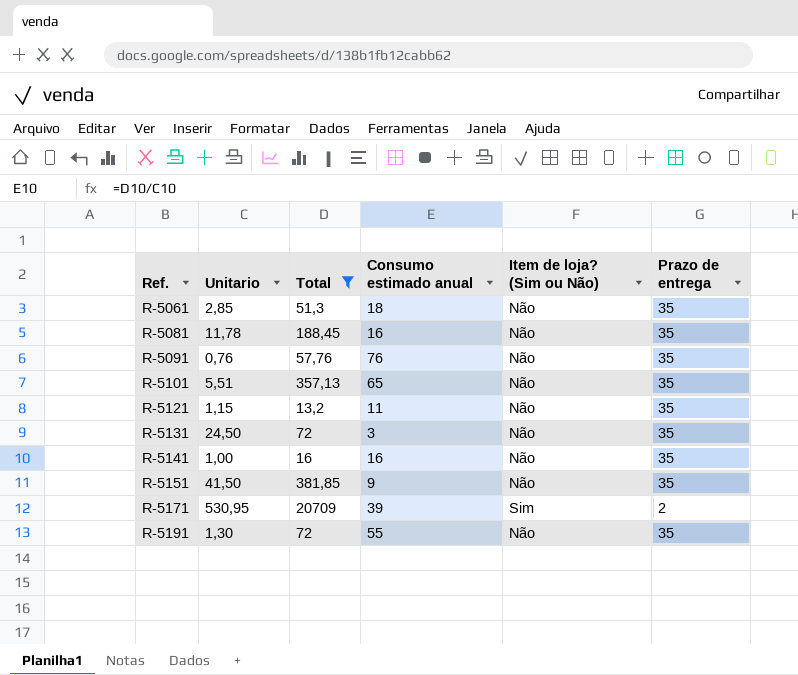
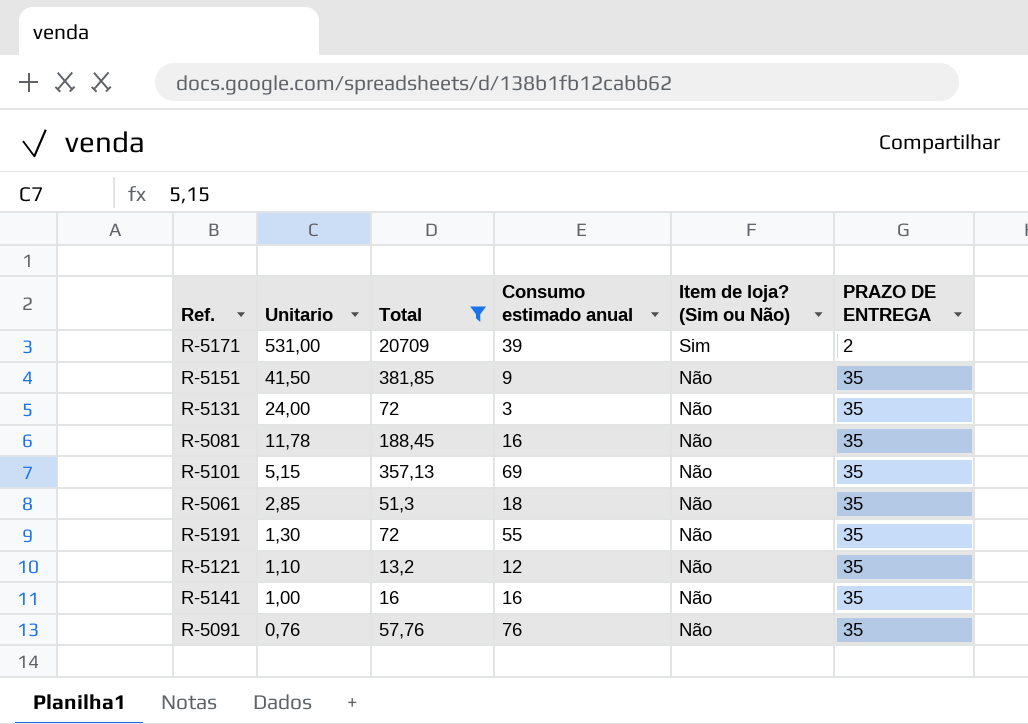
row order: Ref. ascending -> Unitario descending
column name: Prazo de entrega -> PRAZO DE ENTREGA
R-5171 | Unitario: 530,95 -> 531,00
R-5131 | Unitario: 24,50 -> 24,00
R-5101 | Unitario: 5,51 -> 5,15
R-5101 | Consumo estimado anual: 65 -> 69
R-5121 | Unitario: 1,15 -> 1,10
R-5121 | Consumo estimado anual: 11 -> 12

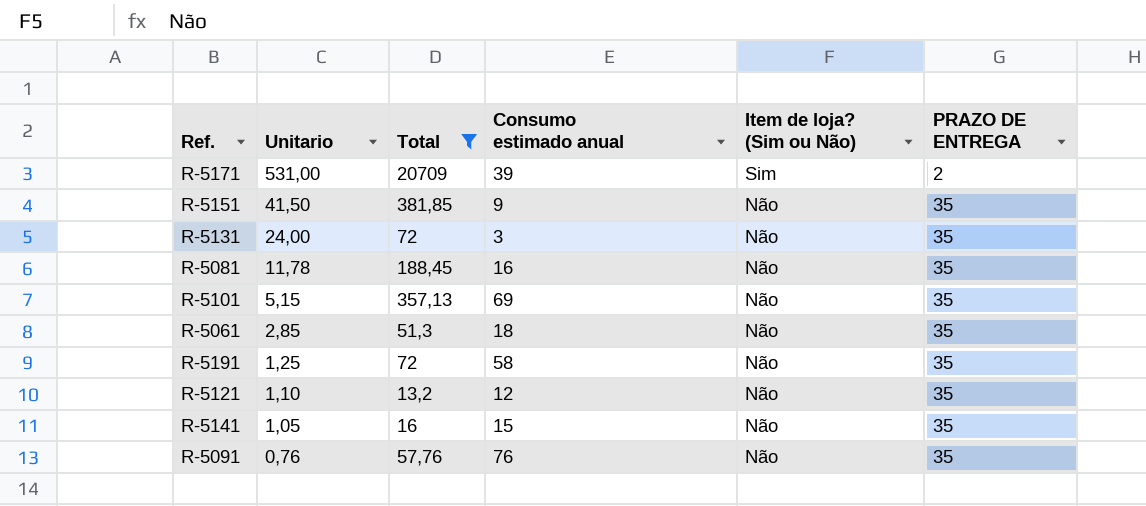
R-5191 | Unitario: 1,30 -> 1,25
R-5191 | Consumo estimado anual: 55 -> 58
R-5141 | Unitario: 1,00 -> 1,05
R-5141 | Consumo estimado anual: 16 -> 15

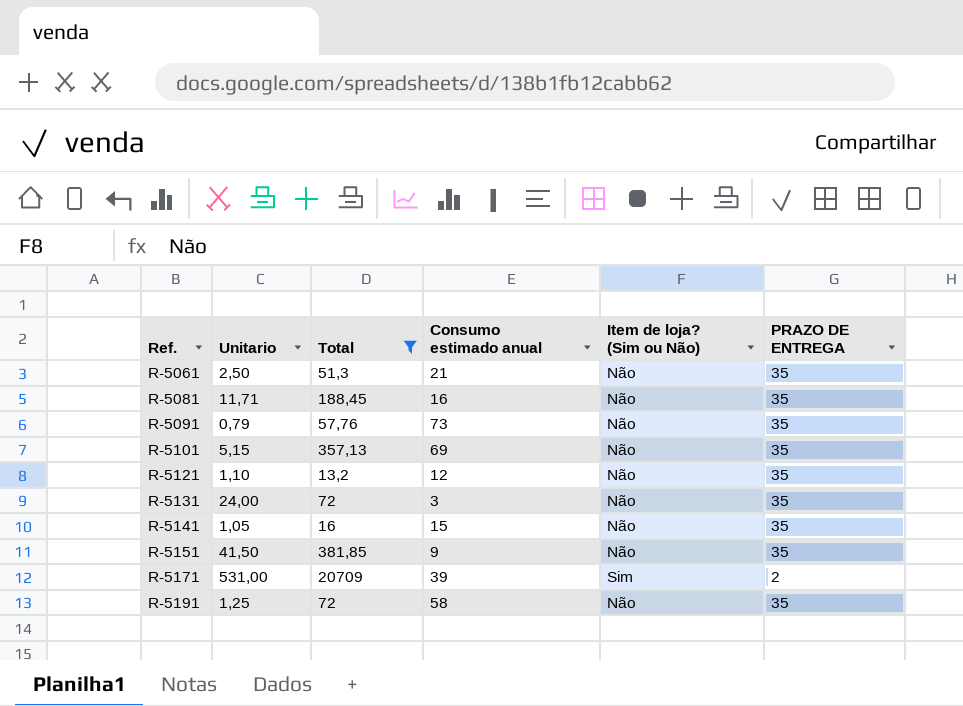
row order: Unitario descending -> Ref. ascending
R-5061 | Unitario: 2,85 -> 2,50
R-5061 | Consumo estimado anual: 18 -> 21
R-5081 | Unitario: 11,78 -> 11,71
R-5091 | Unitario: 0,76 -> 0,79
R-5091 | Consumo estimado anual: 76 -> 73

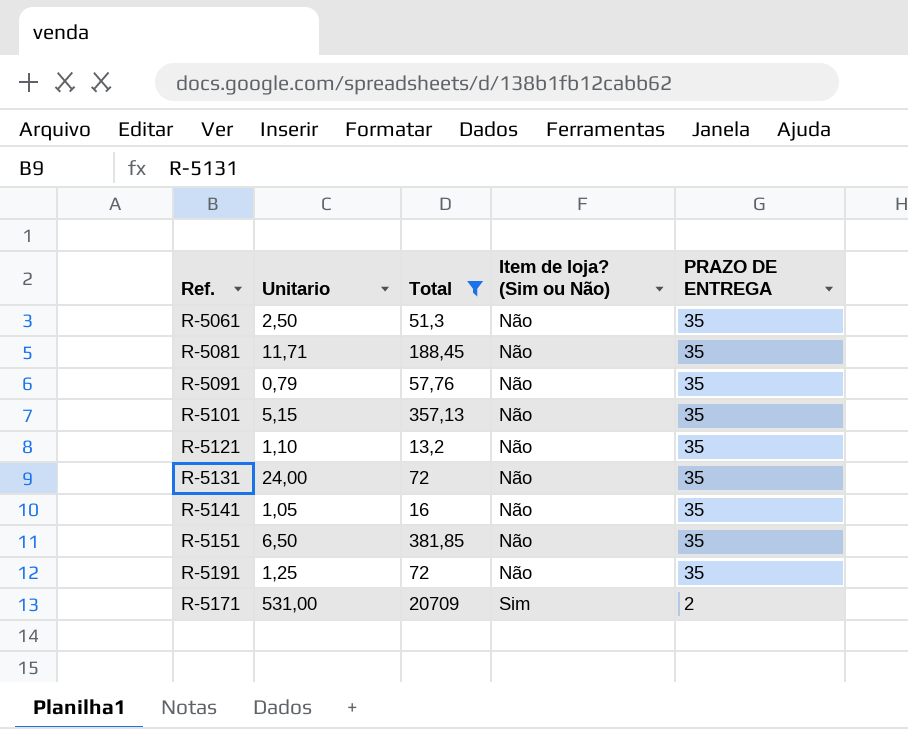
row order: Ref. ascending -> Item de loja? (Sim ou Não) ascending
column Consumo estimado anual | formula: [Total] / [Unitario] -> none
R-5151 | Unitario: 41,50 -> 6,50

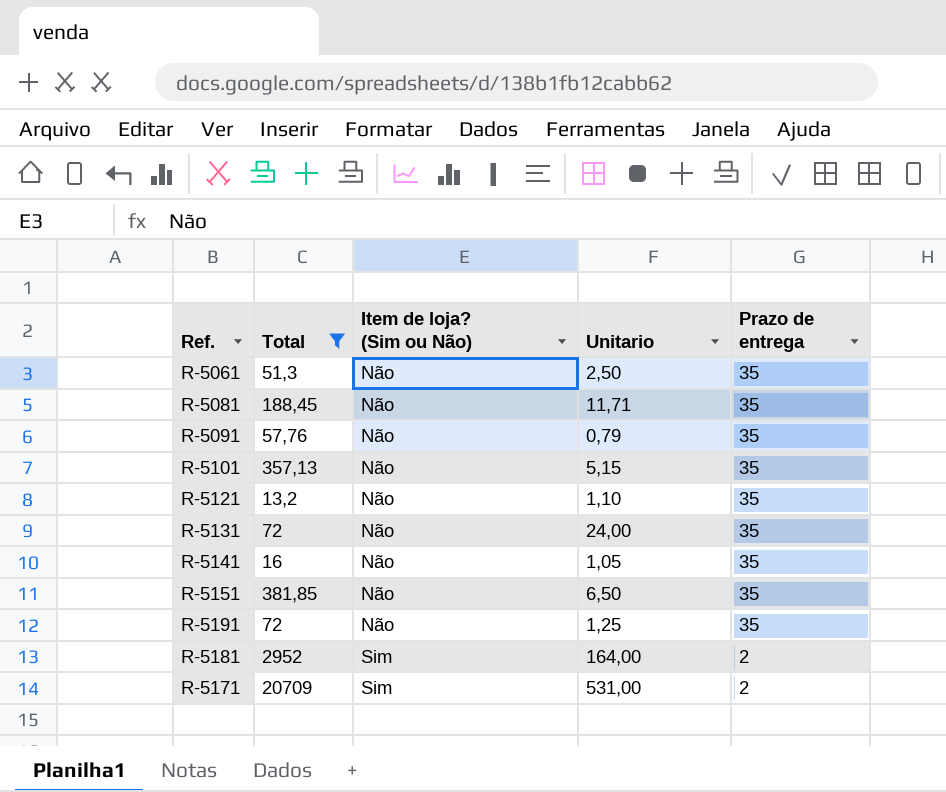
column Unitario | position: 2 -> 4
column name: PRAZO DE ENTREGA -> Prazo de entrega
row R-5181: none -> 2952 | Sim | 164,00 | 2

